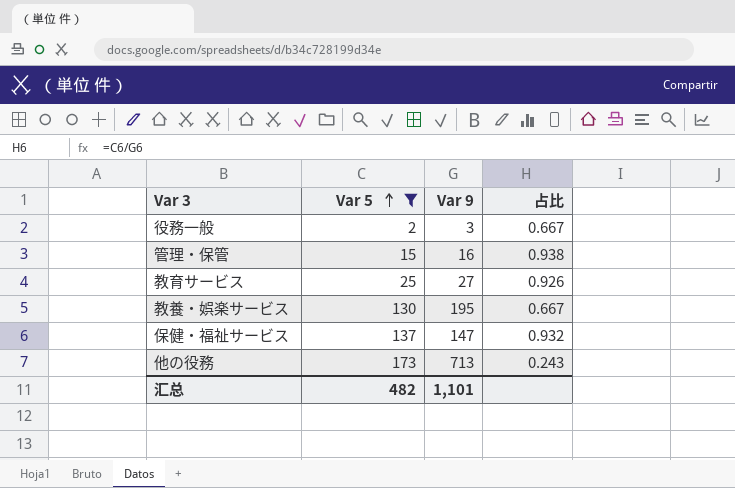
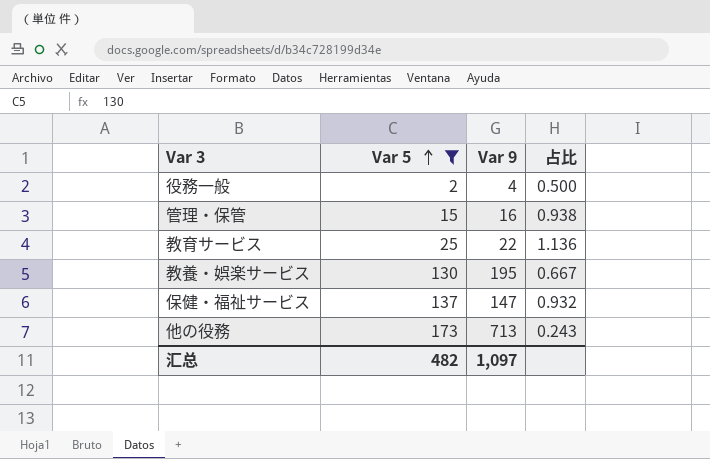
役務一般 | Var 9: 3 -> 4
役務一般 | 占比: 0.667 -> 0.500
教育サービス | Var 9: 27 -> 22
教育サービス | 占比: 0.926 -> 1.136
汇总 | Var 9: 1,101 -> 1,097

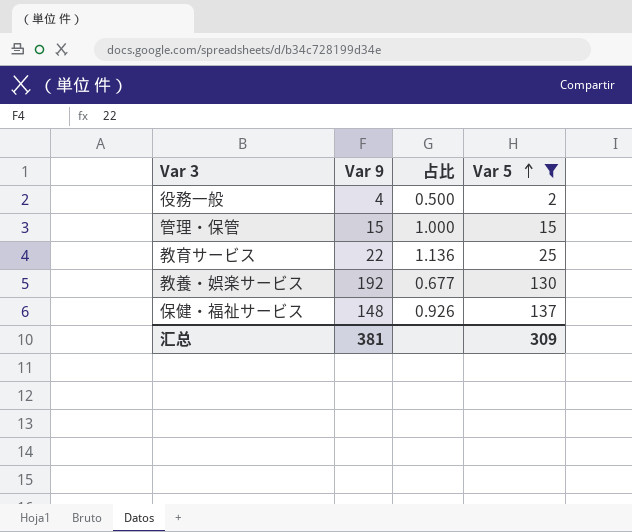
column Var 5 | position: 2 -> 4
row 他の役務: 173 | 713 | 0.243 -> none
管理・保管 | Var 9: 16 -> 15
管理・保管 | 占比: 0.938 -> 1.000
教養・娯楽サービス | Var 9: 195 -> 192
教養・娯楽サービス | 占比: 0.667 -> 0.677
保健・福祉サービス | Var 9: 147 -> 148
保健・福祉サービス | 占比: 0.932 -> 0.926
汇总 | Var 9: 1,097 -> 381
汇总 | Var 5: 482 -> 309

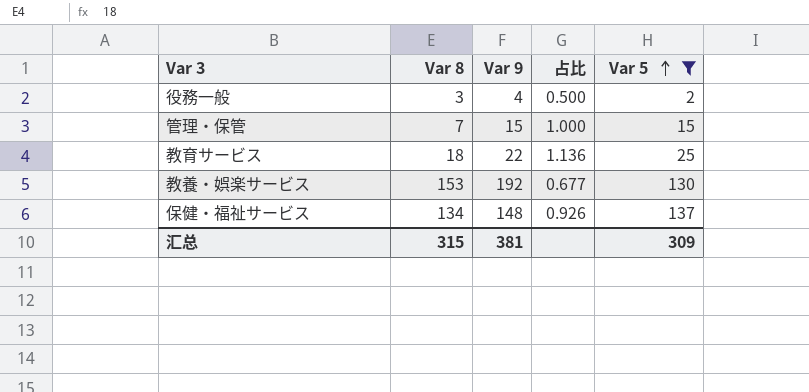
column Var 8 | position: none -> 2

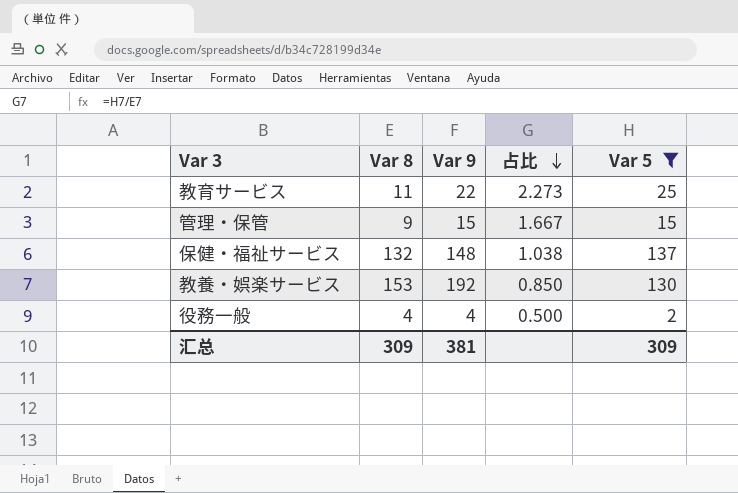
row order: Var 5 ascending -> 占比 descending
column 占比 | formula: [Var 5] / [Var 9] -> [Var 5] / [Var 8]
教育サービス | Var 8: 18 -> 11
管理・保管 | Var 8: 7 -> 9
保健・福祉サービス | Var 8: 134 -> 132
役務一般 | Var 8: 3 -> 4
汇总 | Var 8: 315 -> 309

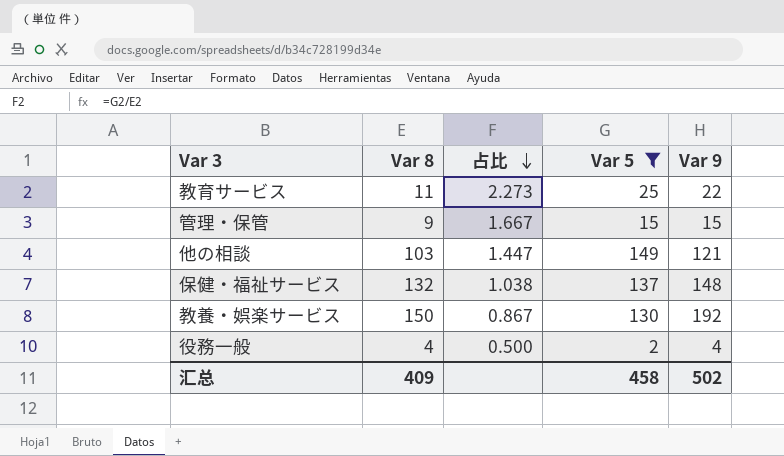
column Var 9 | position: 3 -> 5
row 他の相談: none -> 103 | 1.447 | 149 | 121
教養・娯楽サービス | Var 8: 153 -> 150
教養・娯楽サービス | 占比: 0.850 -> 0.867
汇总 | Var 8: 309 -> 409
汇总 | Var 5: 309 -> 458
汇总 | Var 9: 381 -> 502

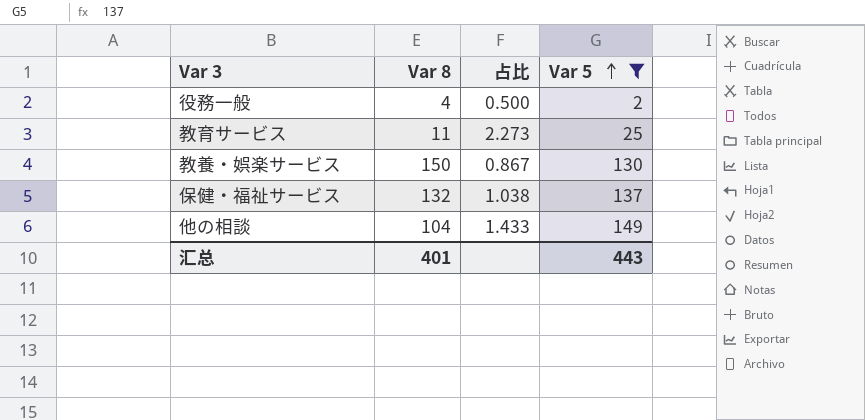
row order: 占比 descending -> Var 5 ascending
column Var 9 | position: 5 -> none
row 管理・保管: 9 | 1.667 | 15 | 15 -> none
他の相談 | Var 8: 103 -> 104
他の相談 | 占比: 1.447 -> 1.433
汇总 | Var 8: 409 -> 401
汇总 | Var 5: 458 -> 443

